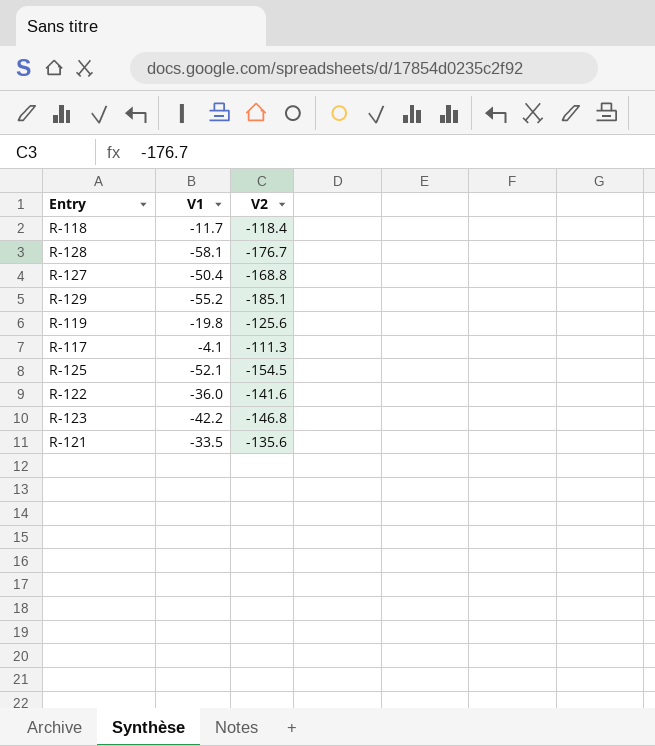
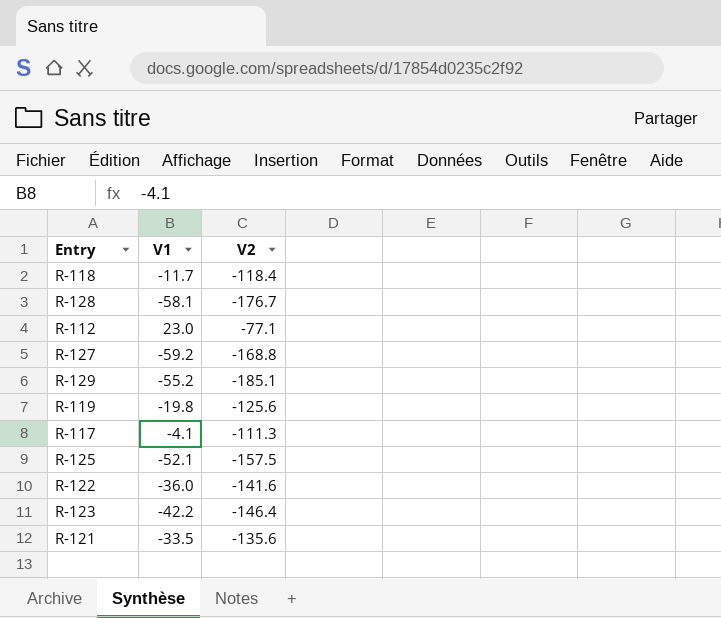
row R-112: none -> 23.0 | -77.1
R-127 | V1: -50.4 -> -59.2
R-125 | V2: -154.5 -> -157.5
R-123 | V2: -146.8 -> -146.4

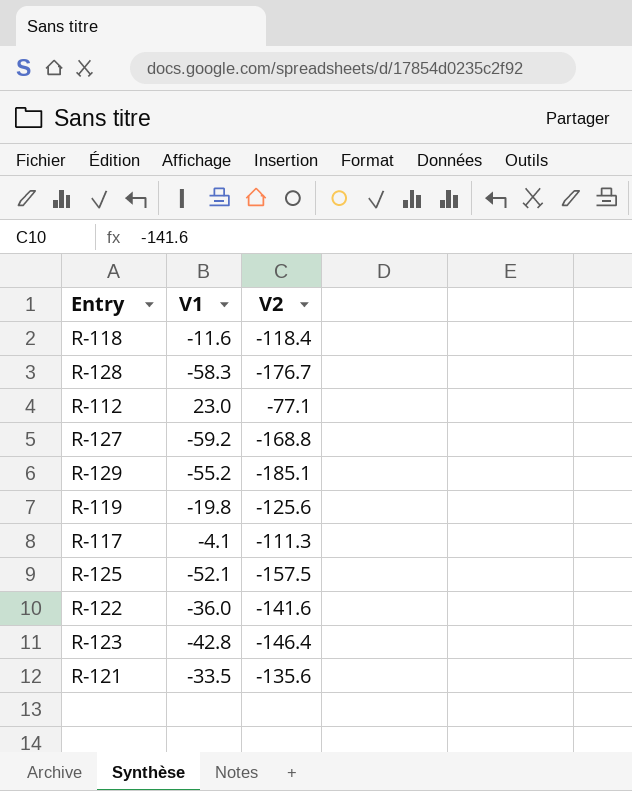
R-118 | V1: -11.7 -> -11.6
R-128 | V1: -58.1 -> -58.3
R-123 | V1: -42.2 -> -42.8

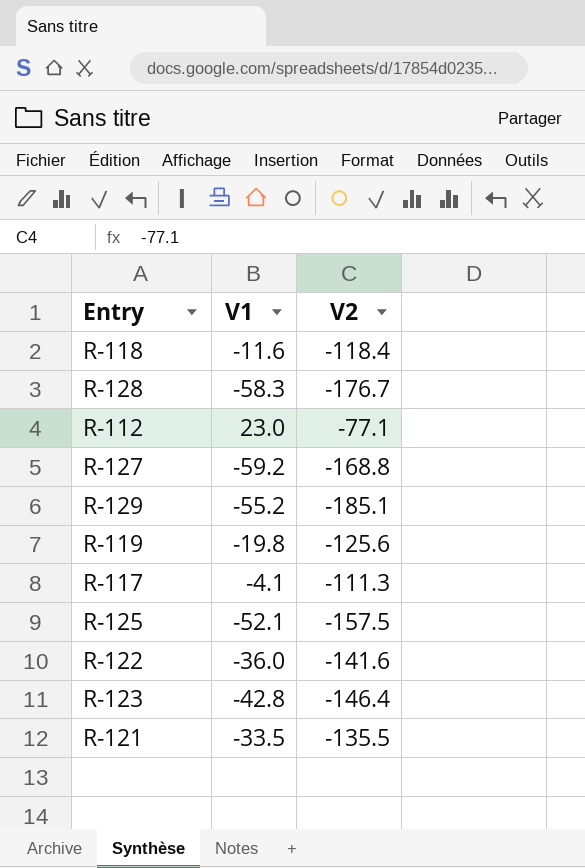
R-121 | V2: -135.6 -> -135.5

